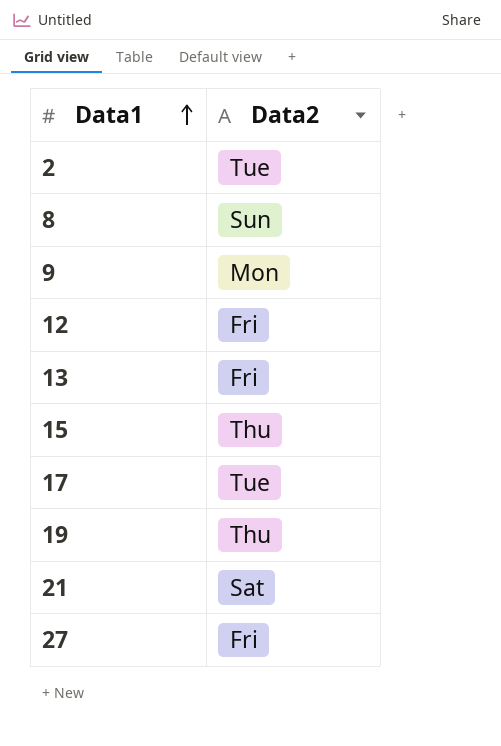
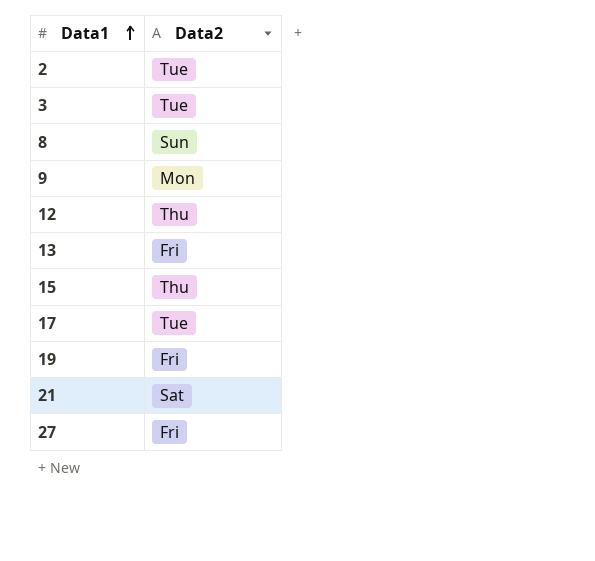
row 3: none -> Tue
12 | Data2: Fri -> Thu
19 | Data2: Thu -> Fri

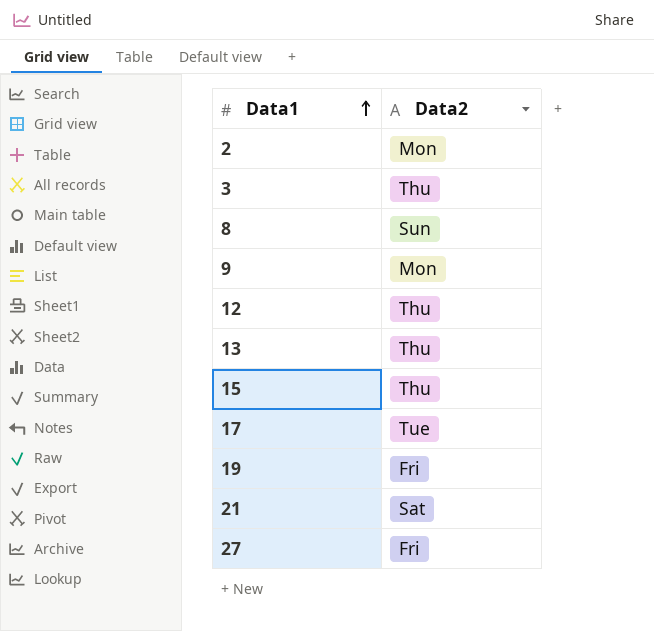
2 | Data2: Tue -> Mon
3 | Data2: Tue -> Thu
13 | Data2: Fri -> Thu

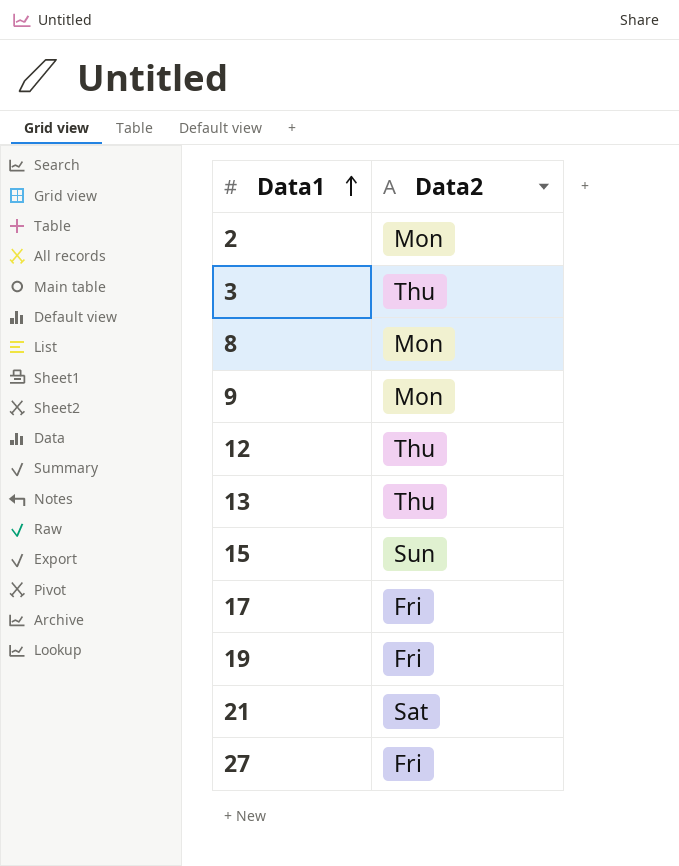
8 | Data2: Sun -> Mon
15 | Data2: Thu -> Sun
17 | Data2: Tue -> Fri

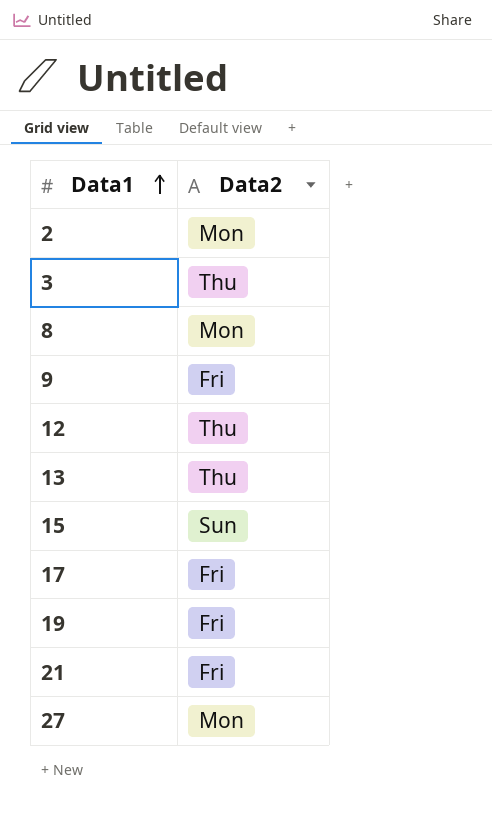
9 | Data2: Mon -> Fri
21 | Data2: Sat -> Fri
27 | Data2: Fri -> Mon

